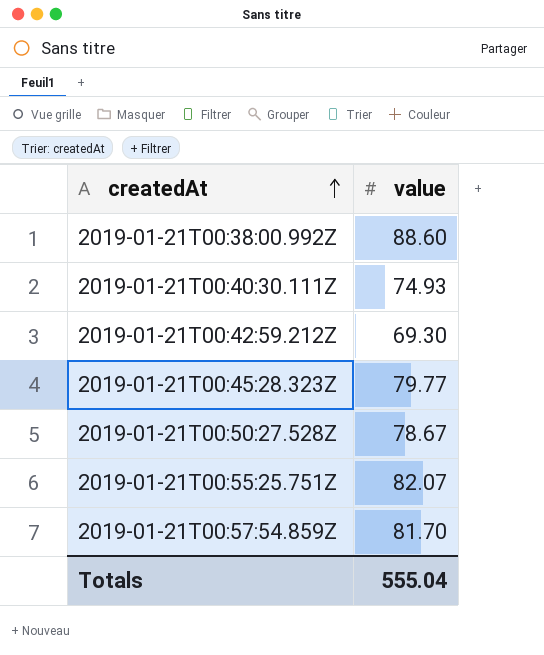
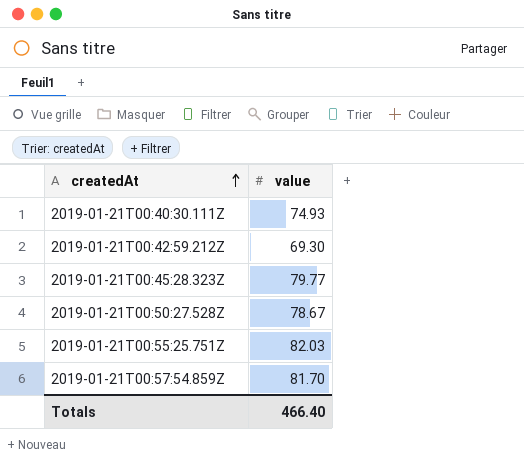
row 2019-01-21T00:38:00.992Z: 88.60 -> none
2019-01-21T00:55:25.751Z | value: 82.07 -> 82.03
Totals | value: 555.04 -> 466.40

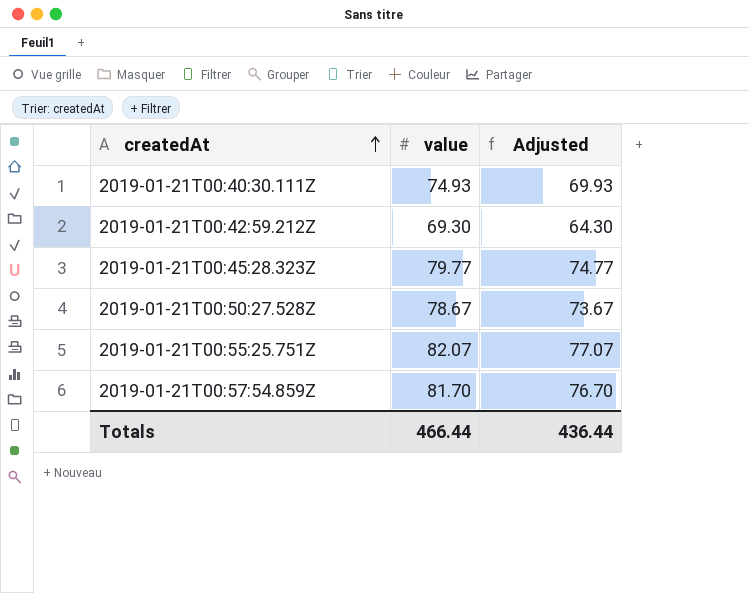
column Adjusted | formula: none -> [value] - 5
2019-01-21T00:55:25.751Z | value: 82.03 -> 82.07
Totals | value: 466.40 -> 466.44

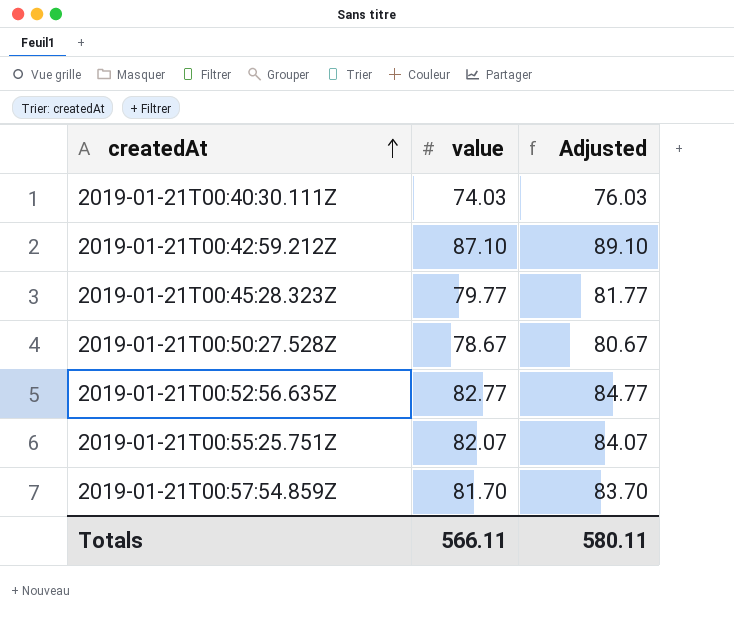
column Adjusted | formula: [value] - 5 -> [value] + 2
2019-01-21T00:40:30.111Z | value: 74.93 -> 74.03
2019-01-21T00:42:59.212Z | value: 69.30 -> 87.10
row 2019-01-21T00:52:56.635Z: none -> 82.77 | 84.77
Totals | value: 466.44 -> 566.11
Totals | Adjusted: 436.44 -> 580.11

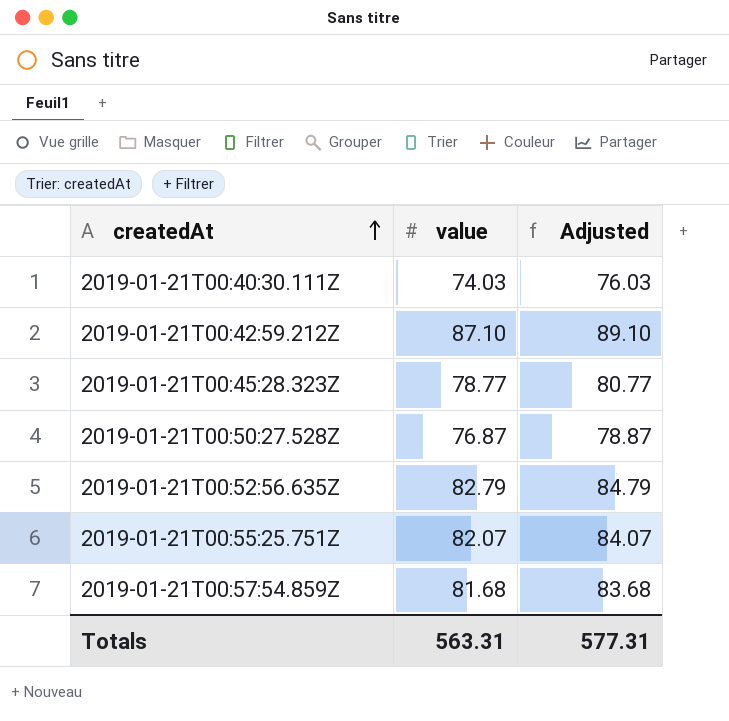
2019-01-21T00:45:28.323Z | value: 79.77 -> 78.77
2019-01-21T00:45:28.323Z | Adjusted: 81.77 -> 80.77
2019-01-21T00:50:27.528Z | value: 78.67 -> 76.87
2019-01-21T00:50:27.528Z | Adjusted: 80.67 -> 78.87
2019-01-21T00:52:56.635Z | value: 82.77 -> 82.79
2019-01-21T00:52:56.635Z | Adjusted: 84.77 -> 84.79
2019-01-21T00:57:54.859Z | value: 81.70 -> 81.68
2019-01-21T00:57:54.859Z | Adjusted: 83.70 -> 83.68
Totals | value: 566.11 -> 563.31
Totals | Adjusted: 580.11 -> 577.31

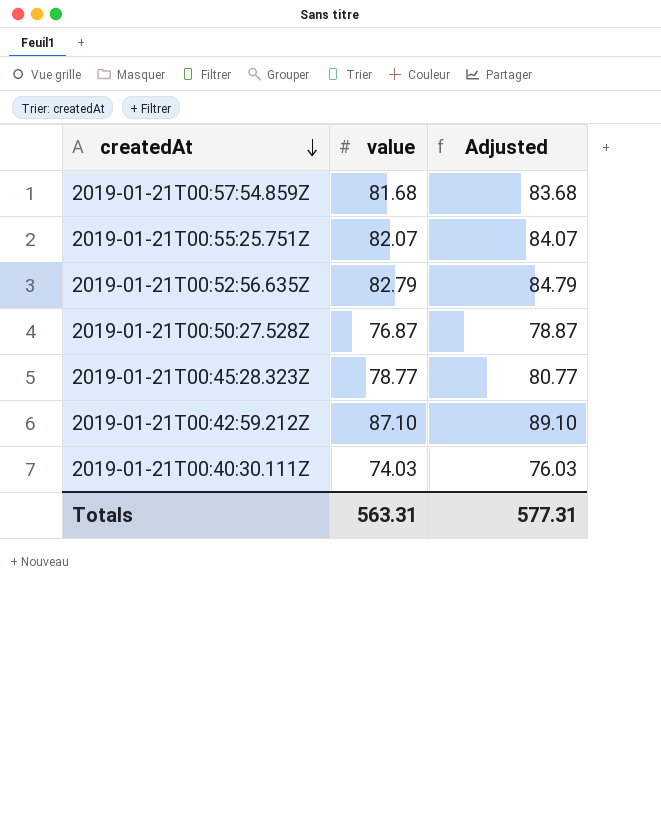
row order: createdAt ascending -> createdAt descending

